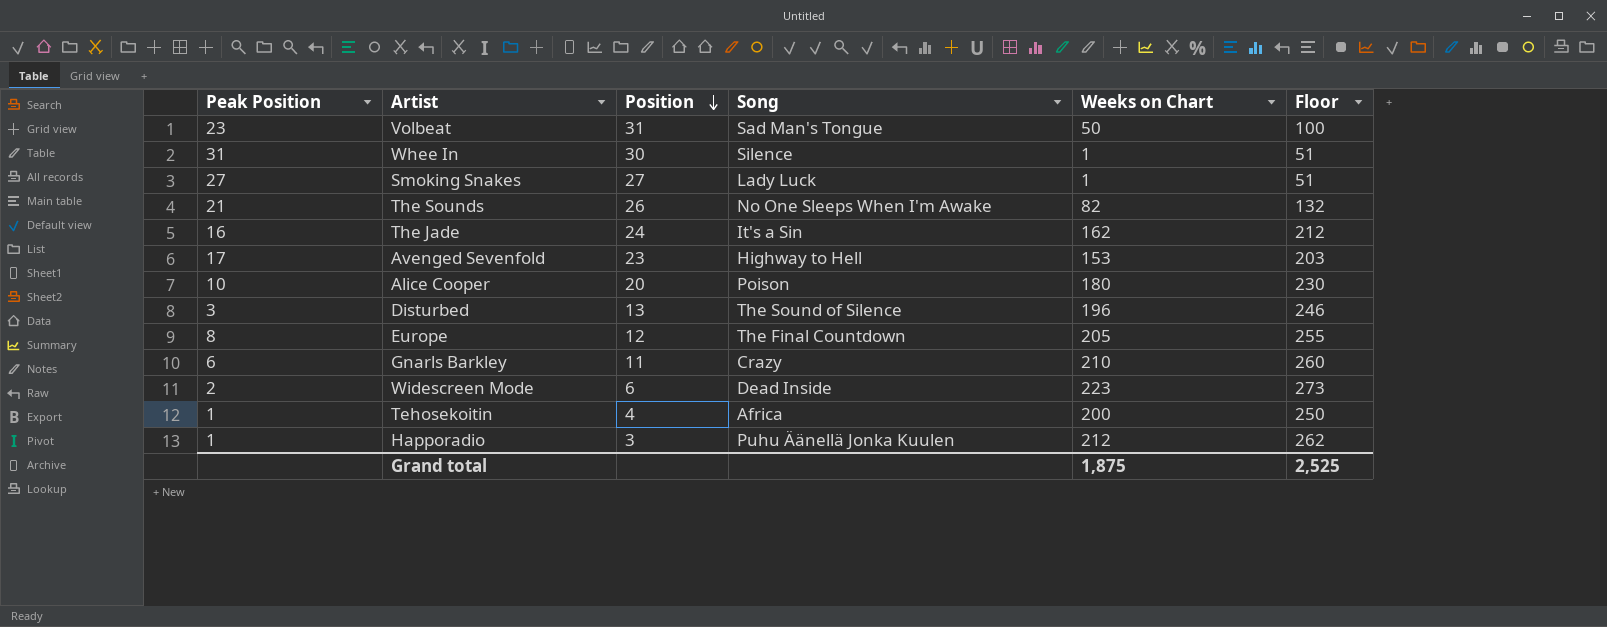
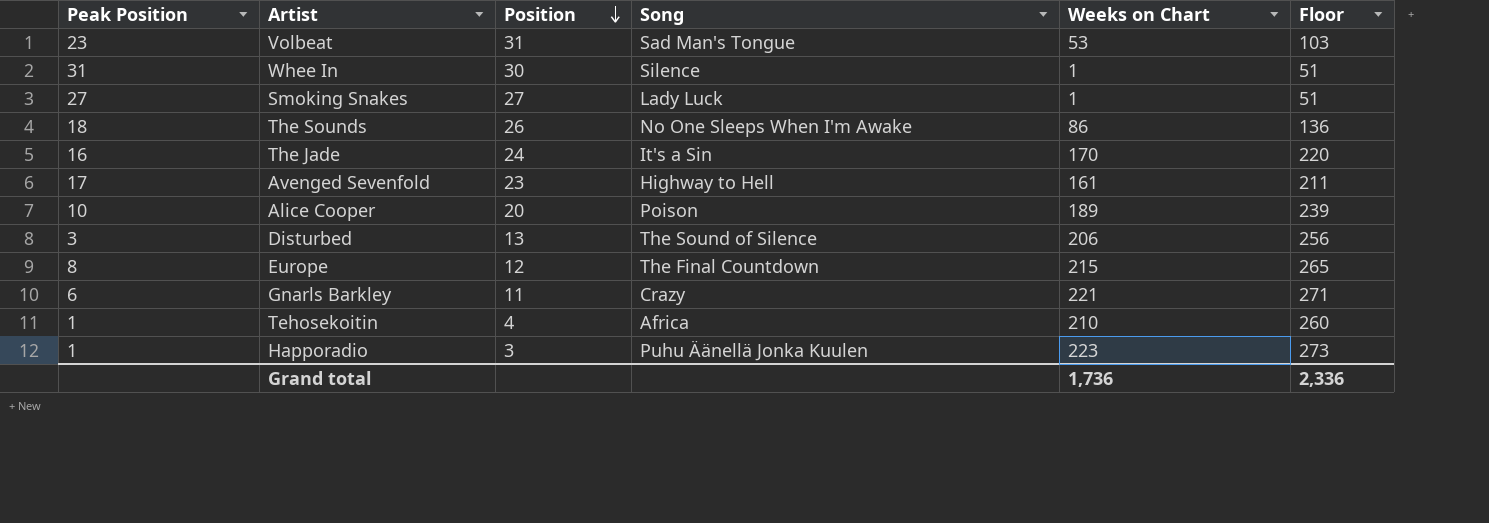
row Widescreen Mode: 2 | 6 | Dead Inside | 223 | 273 -> none
Volbeat | Weeks on Chart: 50 -> 53
Volbeat | Floor: 100 -> 103
The Sounds | Peak Position: 21 -> 18
The Sounds | Weeks on Chart: 82 -> 86
The Sounds | Floor: 132 -> 136
The Jade | Weeks on Chart: 162 -> 170
The Jade | Floor: 212 -> 220
Avenged Sevenfold | Weeks on Chart: 153 -> 161
Avenged Sevenfold | Floor: 203 -> 211
Alice Cooper | Weeks on Chart: 180 -> 189
Alice Cooper | Floor: 230 -> 239
Disturbed | Weeks on Chart: 196 -> 206
Disturbed | Floor: 246 -> 256
Europe | Weeks on Chart: 205 -> 215
Europe | Floor: 255 -> 265
Gnarls Barkley | Weeks on Chart: 210 -> 221
Gnarls Barkley | Floor: 260 -> 271
Tehosekoitin | Weeks on Chart: 200 -> 210
Tehosekoitin | Floor: 250 -> 260
Happoradio | Weeks on Chart: 212 -> 223
Happoradio | Floor: 262 -> 273
Grand total | Weeks on Chart: 1,875 -> 1,736
Grand total | Floor: 2,525 -> 2,336

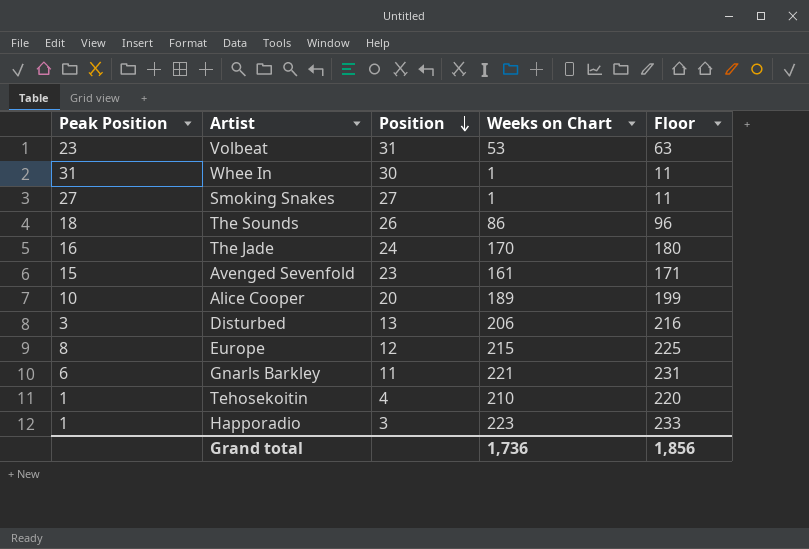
column Song | position: 4 -> none
column Floor | formula: [Weeks on Chart] + 50 -> [Weeks on Chart] + 10
Avenged Sevenfold | Peak Position: 17 -> 15
Grand total | Floor: 2,336 -> 1,856

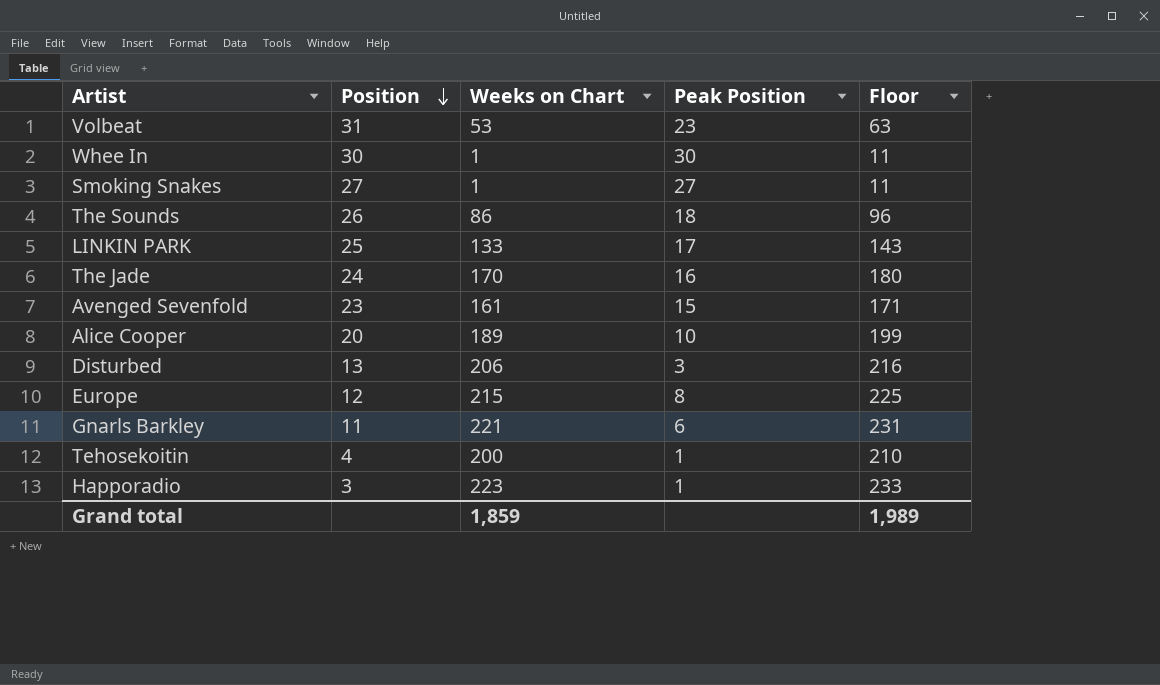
column Peak Position | position: 1 -> 4
Whee In | Peak Position: 31 -> 30
row LINKIN PARK: none -> 25 | 133 | 17 | 143
Tehosekoitin | Weeks on Chart: 210 -> 200
Tehosekoitin | Floor: 220 -> 210
Grand total | Weeks on Chart: 1,736 -> 1,859
Grand total | Floor: 1,856 -> 1,989

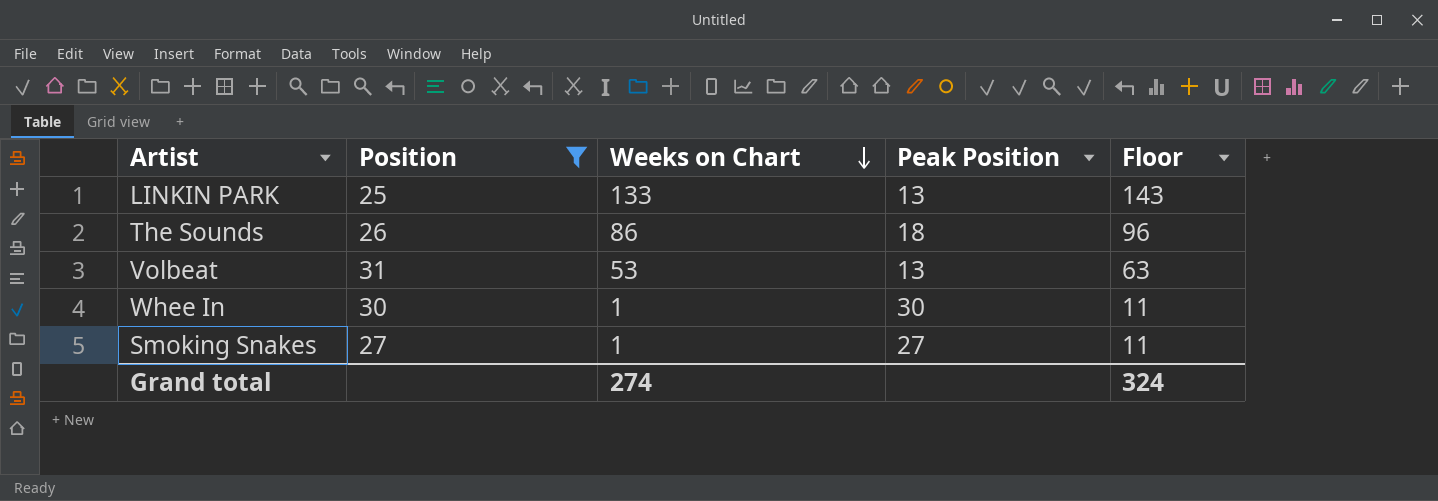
filter: none -> Position >= 25
row order: Position descending -> Weeks on Chart descending
LINKIN PARK | Peak Position: 17 -> 13
Volbeat | Peak Position: 23 -> 13
Grand total | Weeks on Chart: 1,859 -> 274
Grand total | Floor: 1,989 -> 324

